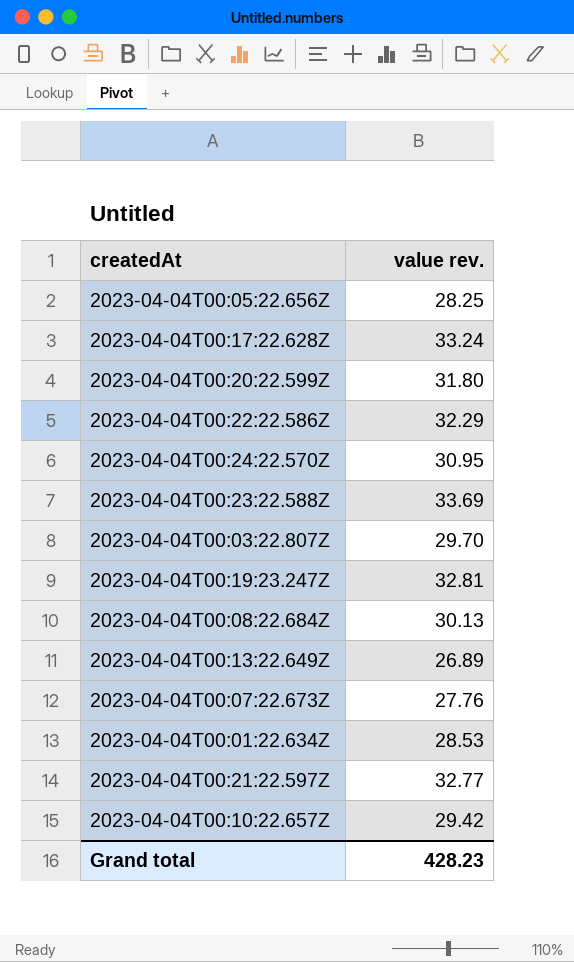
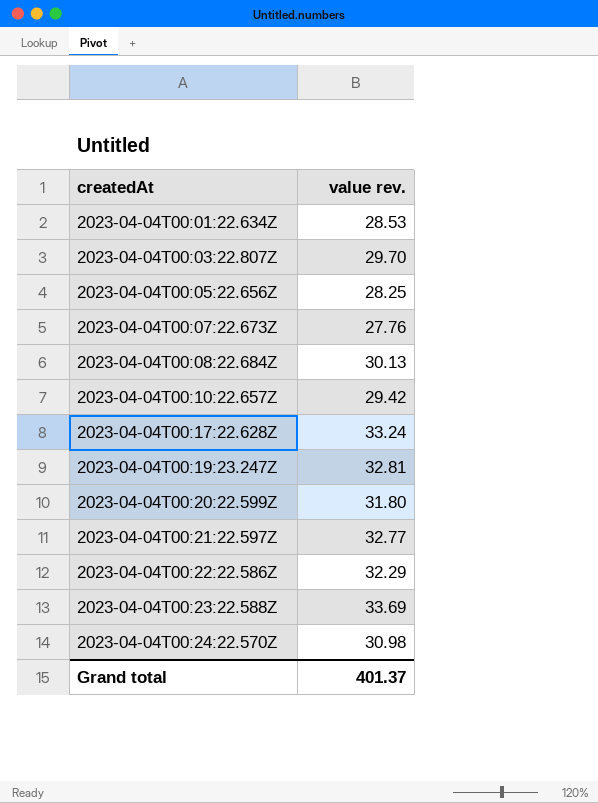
row order: none -> createdAt ascending
row 2023-04-04T00:13:22.649Z: 26.89 -> none
2023-04-04T00:24:22.570Z | value rev.: 30.95 -> 30.98
Grand total | value rev.: 428.23 -> 401.37

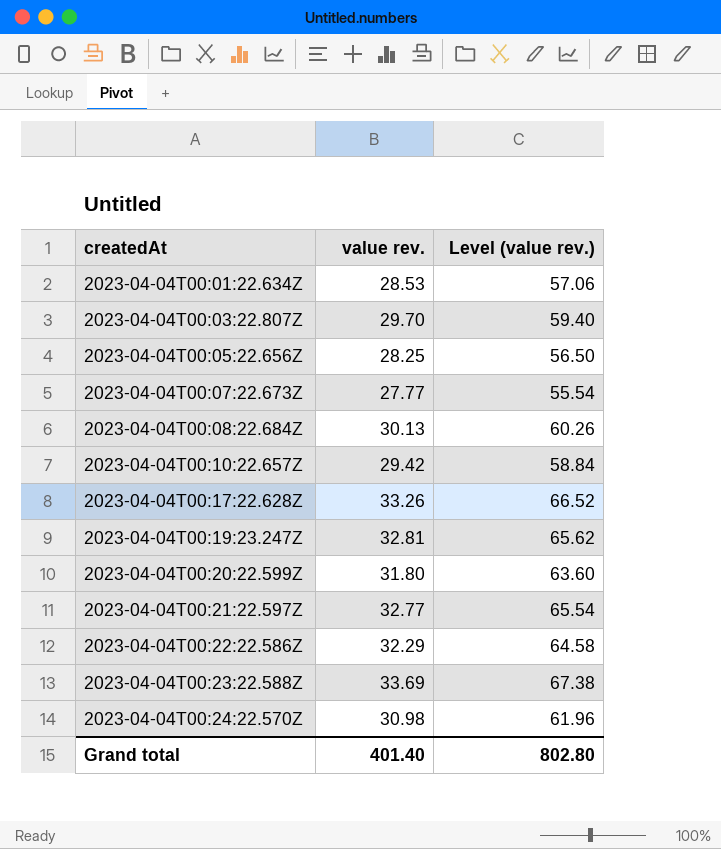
column Level (value rev.) | formula: none -> [value rev.] * 2
2023-04-04T00:07:22.673Z | value rev.: 27.76 -> 27.77
2023-04-04T00:17:22.628Z | value rev.: 33.24 -> 33.26
Grand total | value rev.: 401.37 -> 401.40

